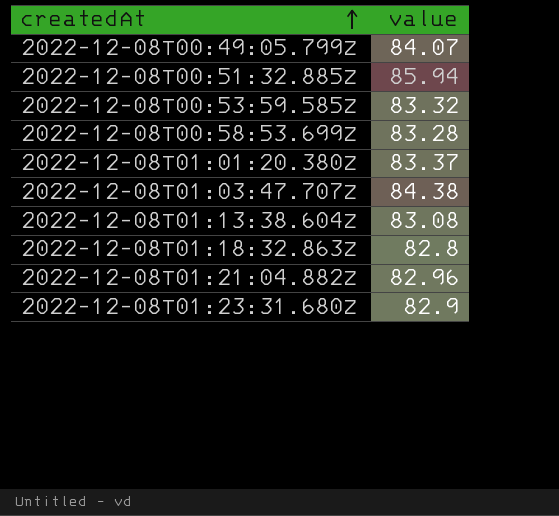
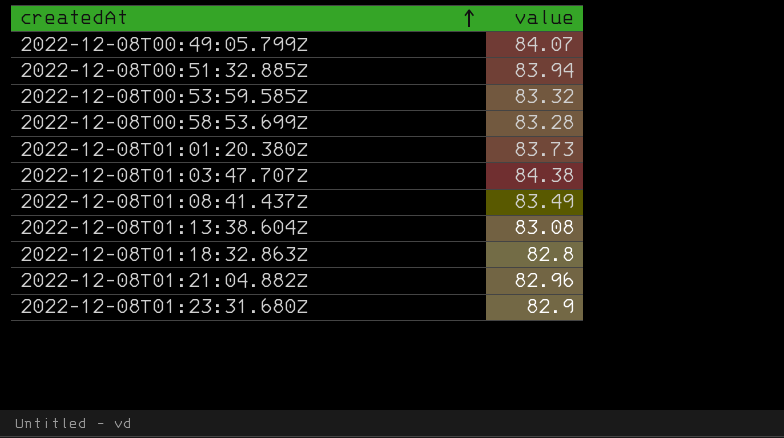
2022-12-08T00:51:32.885Z | value: 85.94 -> 83.94
2022-12-08T01:01:20.380Z | value: 83.37 -> 83.73
row 2022-12-08T01:08:41.437Z: none -> 83.49

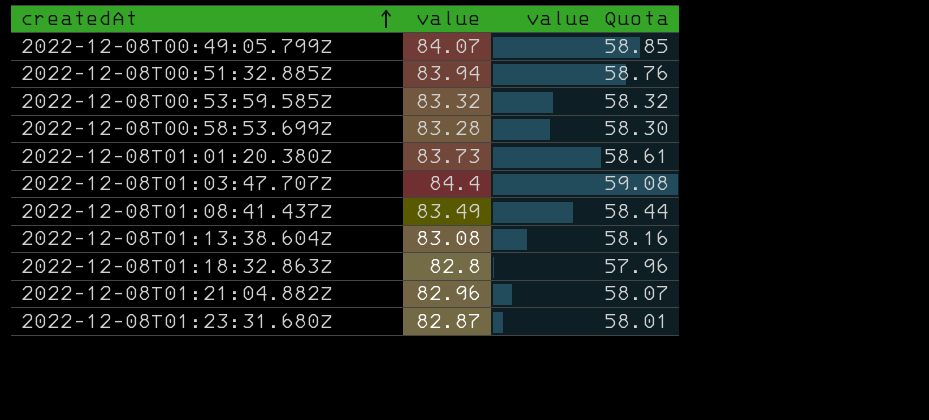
column value Quota | formula: none -> [value] * 0.7
2022-12-08T01:03:47.707Z | value: 84.38 -> 84.4
2022-12-08T01:23:31.680Z | value: 82.9 -> 82.87

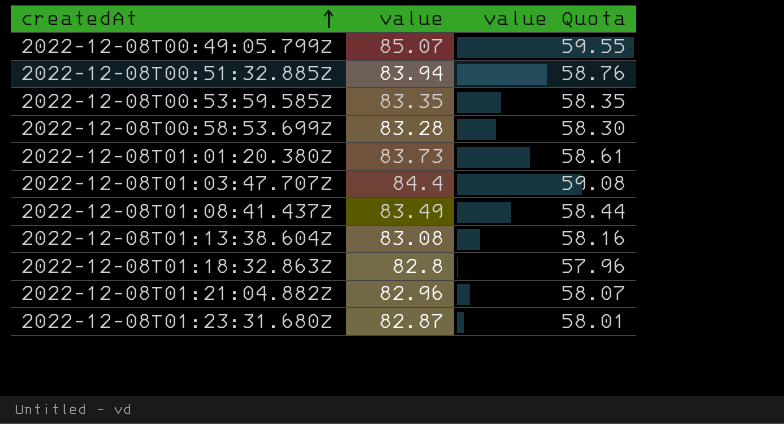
2022-12-08T00:49:05.799Z | value: 84.07 -> 85.07
2022-12-08T00:49:05.799Z | value Quota: 58.85 -> 59.55
2022-12-08T00:53:59.585Z | value: 83.32 -> 83.35
2022-12-08T00:53:59.585Z | value Quota: 58.32 -> 58.35

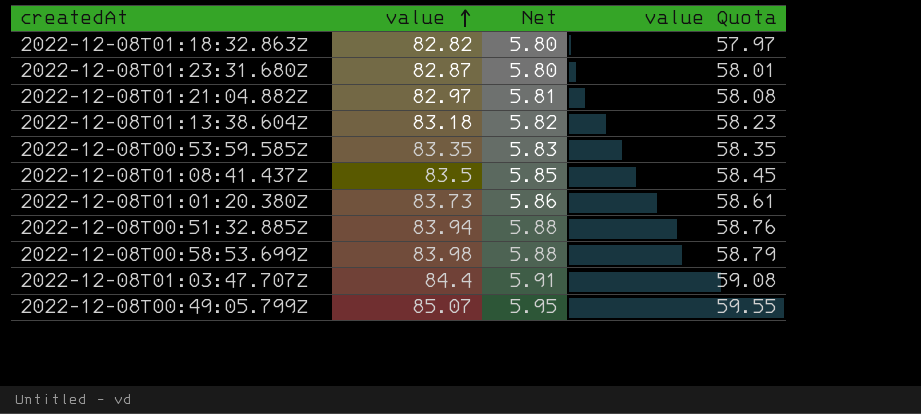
row order: createdAt ascending -> value ascending
column Net | formula: none -> [value] * 0.07
2022-12-08T01:18:32.863Z | value: 82.8 -> 82.82
2022-12-08T01:18:32.863Z | value Quota: 57.96 -> 57.97
2022-12-08T01:21:04.882Z | value: 82.96 -> 82.97
2022-12-08T01:21:04.882Z | value Quota: 58.07 -> 58.08
2022-12-08T01:13:38.604Z | value: 83.08 -> 83.18
2022-12-08T01:13:38.604Z | value Quota: 58.16 -> 58.23
2022-12-08T01:08:41.437Z | value: 83.49 -> 83.5
2022-12-08T01:08:41.437Z | value Quota: 58.44 -> 58.45
2022-12-08T00:58:53.699Z | value: 83.28 -> 83.98
2022-12-08T00:58:53.699Z | value Quota: 58.30 -> 58.79

